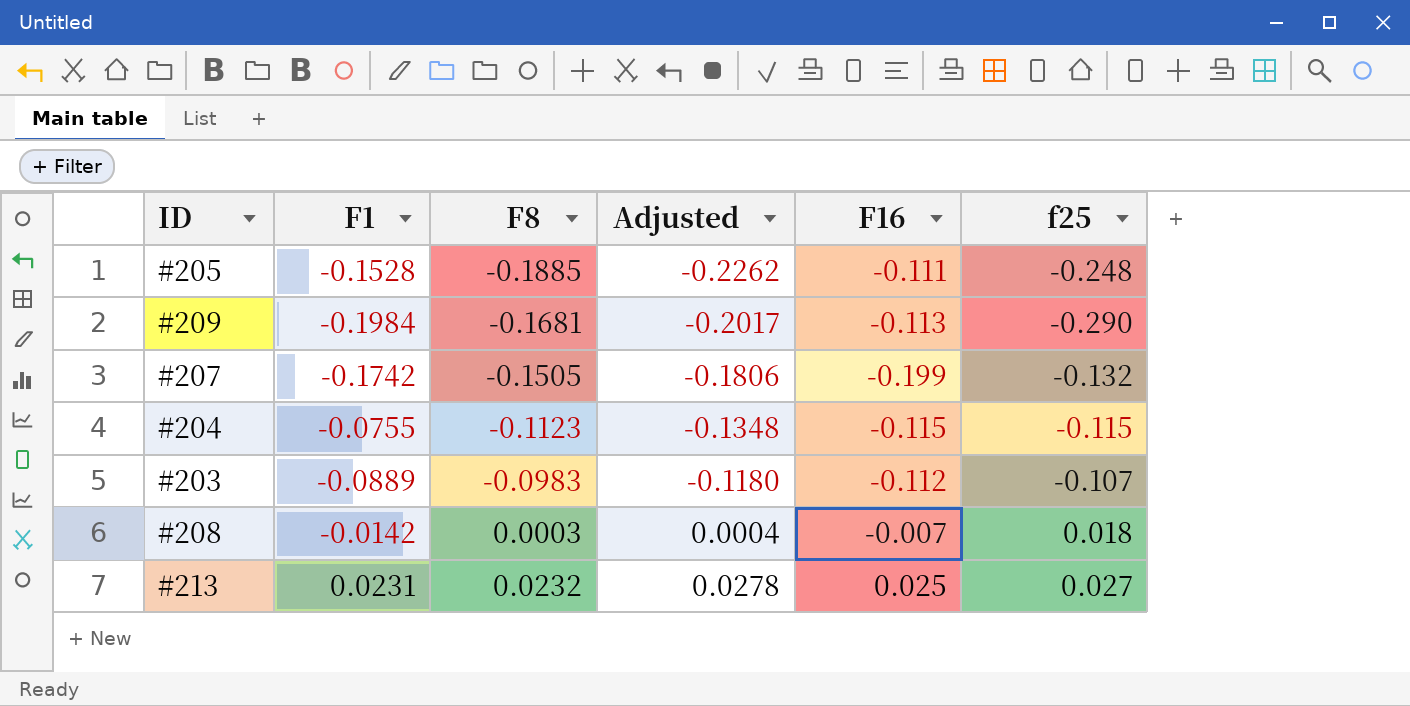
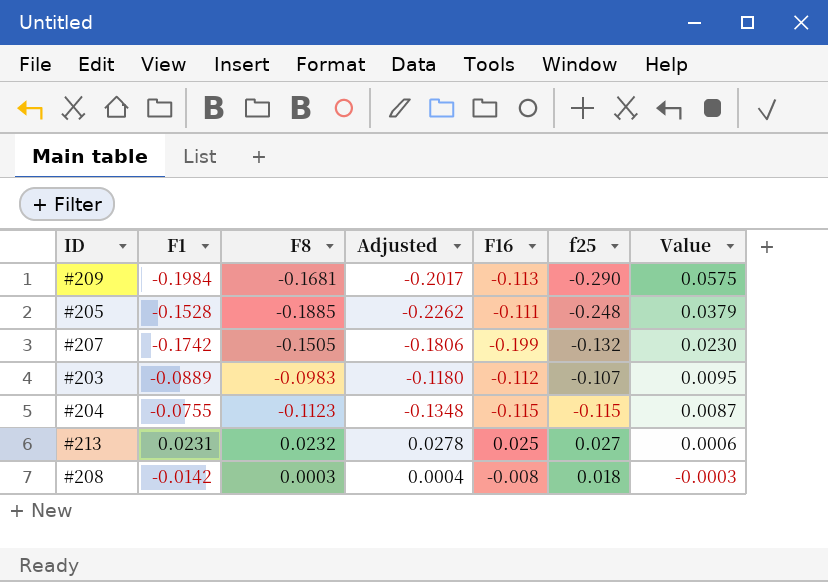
row order: F8 ascending -> Value descending
column Value | formula: none -> [F1] * [f25]
#208 | F16: -0.007 -> -0.008

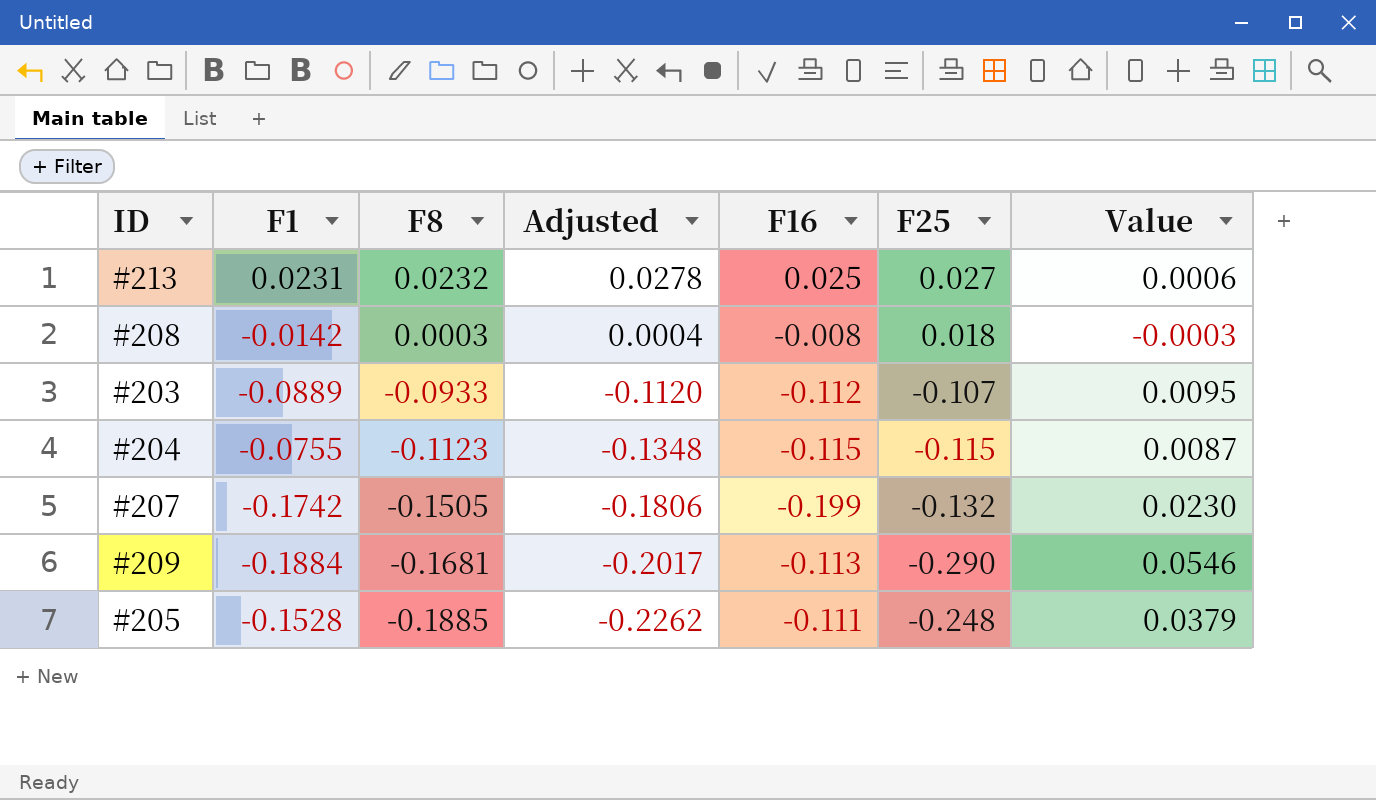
row order: Value descending -> F8 descending
column name: f25 -> F25
#203 | F8: -0.0983 -> -0.0933
#203 | Adjusted: -0.1180 -> -0.1120
#209 | F1: -0.1984 -> -0.1884
#209 | Value: 0.0575 -> 0.0546

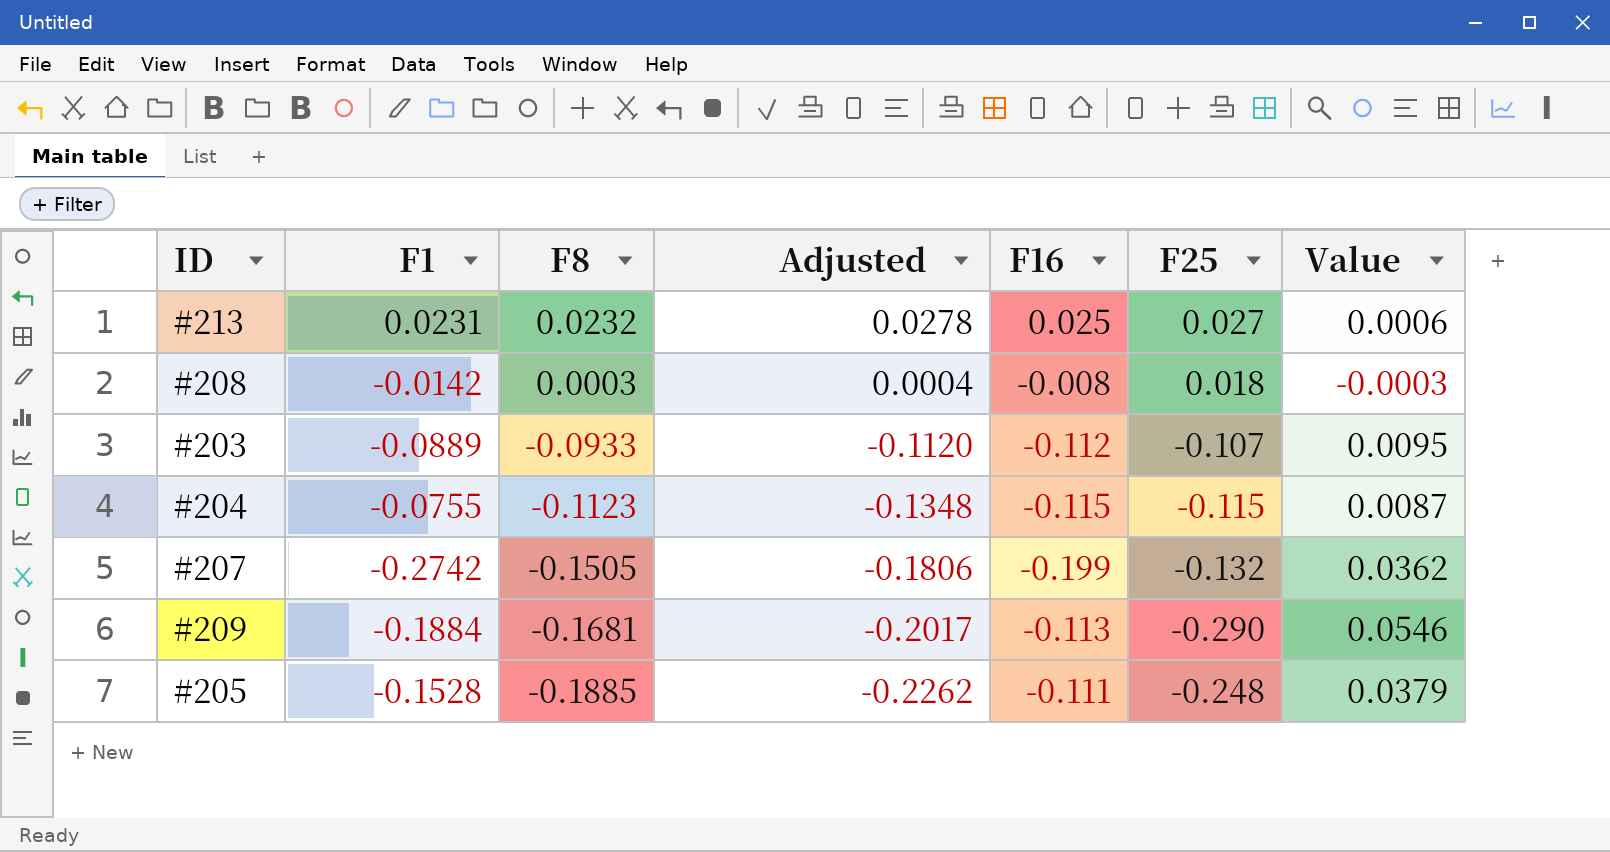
#207 | F1: -0.1742 -> -0.2742
#207 | Value: 0.0230 -> 0.0362

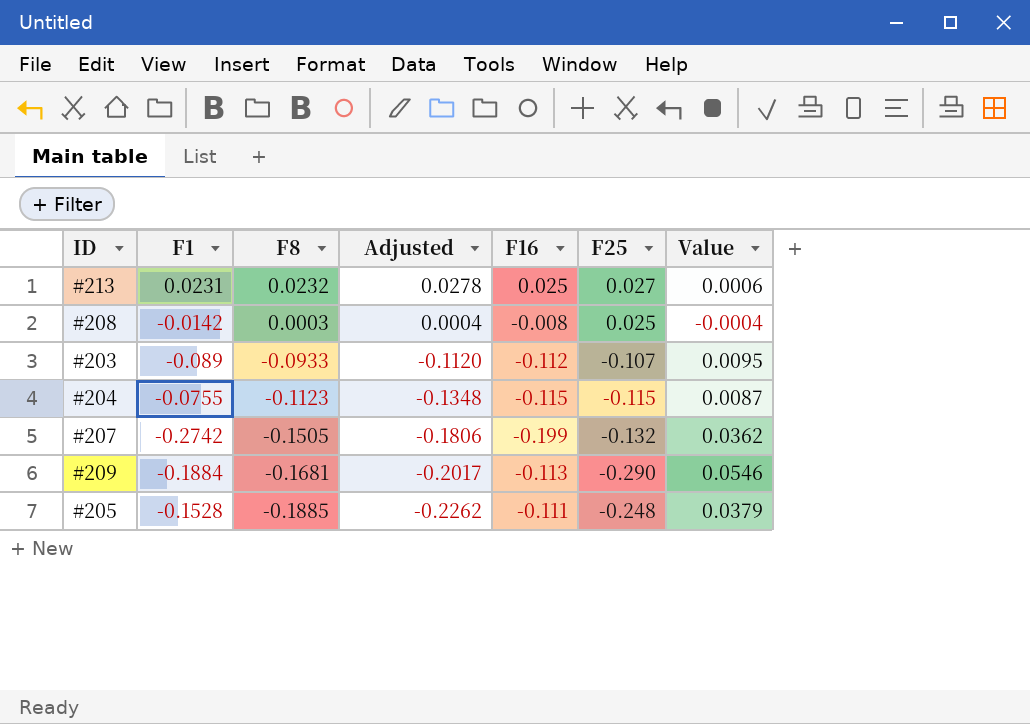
#208 | F25: 0.018 -> 0.025
#208 | Value: -0.0003 -> -0.0004
#203 | F1: -0.0889 -> -0.089

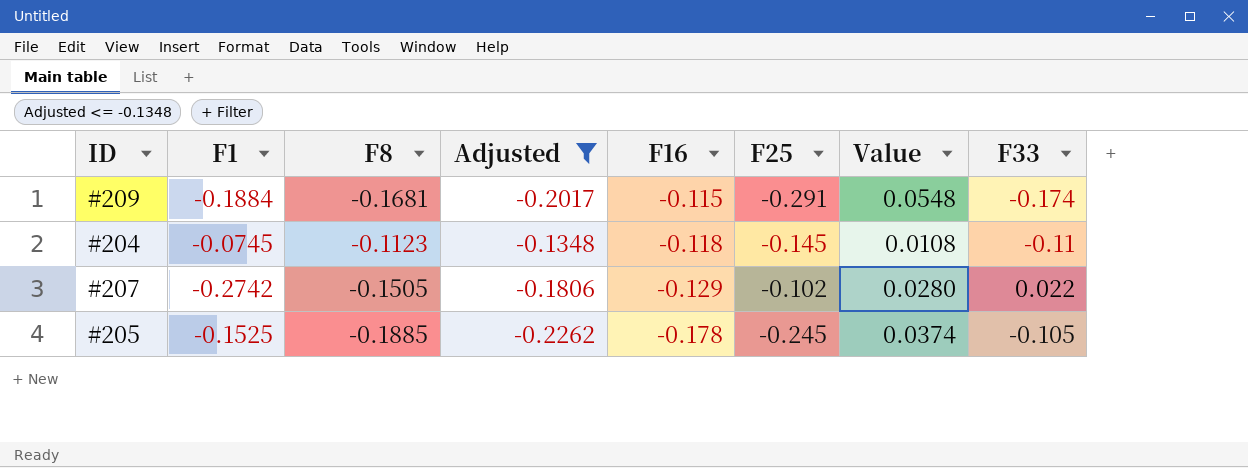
filter: none -> Adjusted <= -0.1348
row order: F8 descending -> F16 descending
column F33 | position: none -> 8
#209 | F16: -0.113 -> -0.115
#209 | F25: -0.290 -> -0.291
#209 | Value: 0.0546 -> 0.0548
#204 | F1: -0.0755 -> -0.0745
#204 | F16: -0.115 -> -0.118
#204 | F25: -0.115 -> -0.145
#204 | Value: 0.0087 -> 0.0108
#207 | F16: -0.199 -> -0.129
#207 | F25: -0.132 -> -0.102
#207 | Value: 0.0362 -> 0.0280
#205 | F1: -0.1528 -> -0.1525
#205 | F16: -0.111 -> -0.178
#205 | F25: -0.248 -> -0.245
#205 | Value: 0.0379 -> 0.0374

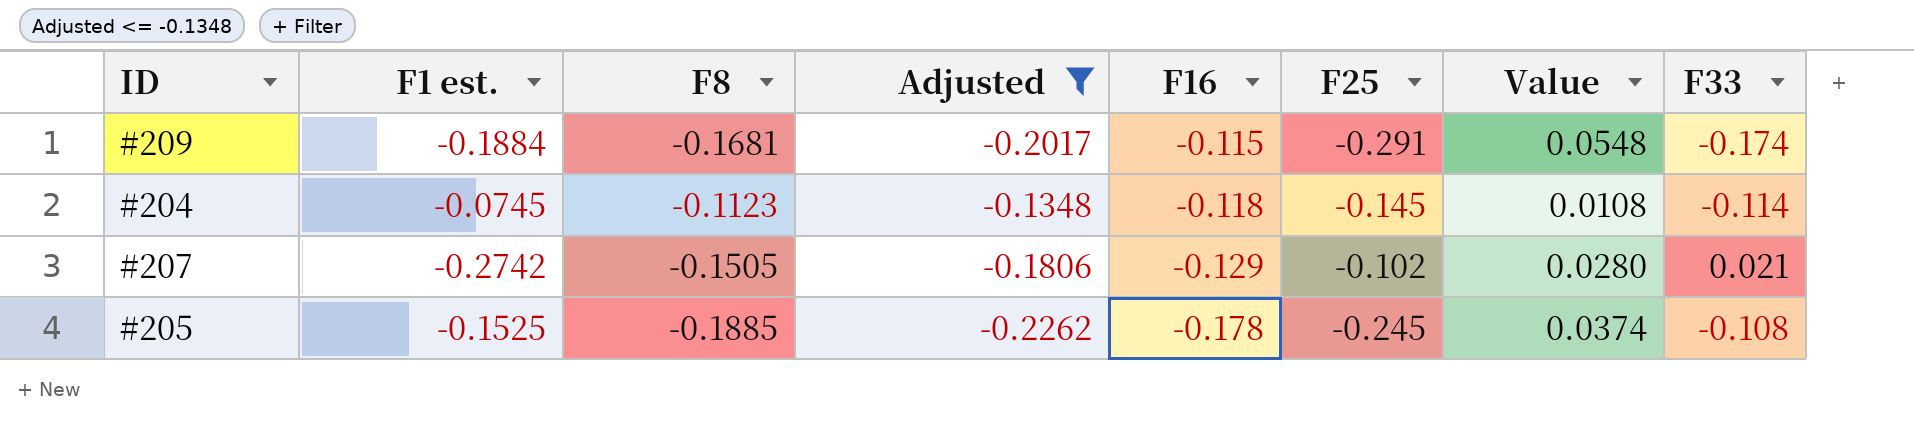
column name: F1 -> F1 est.
#204 | F33: -0.11 -> -0.114
#207 | F33: 0.022 -> 0.021
#205 | F33: -0.105 -> -0.108

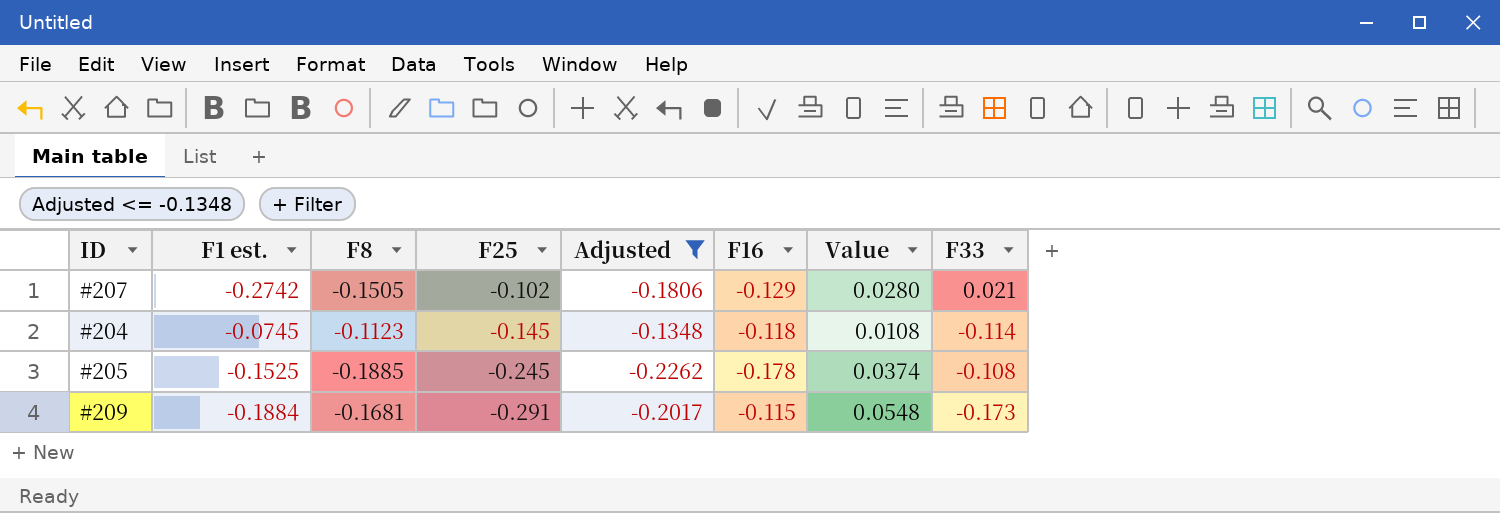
row order: F16 descending -> F25 descending
column F25 | position: 6 -> 4
#209 | F33: -0.174 -> -0.173

